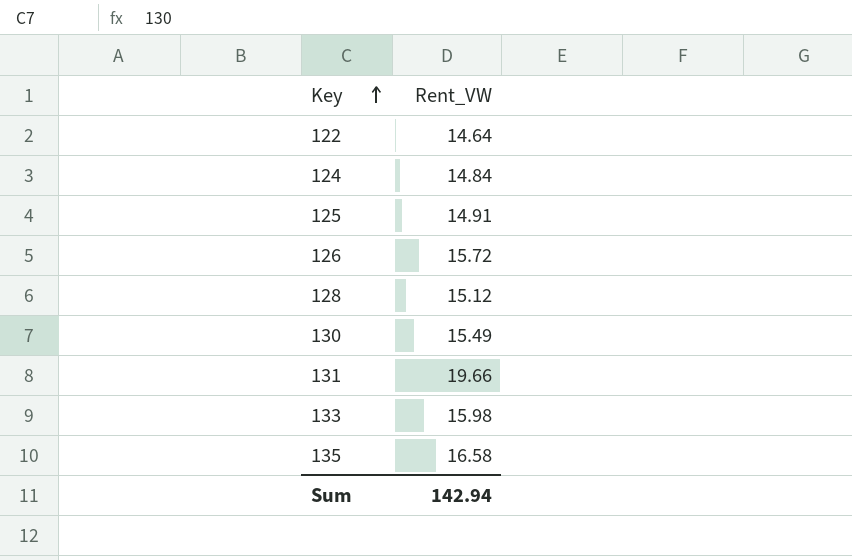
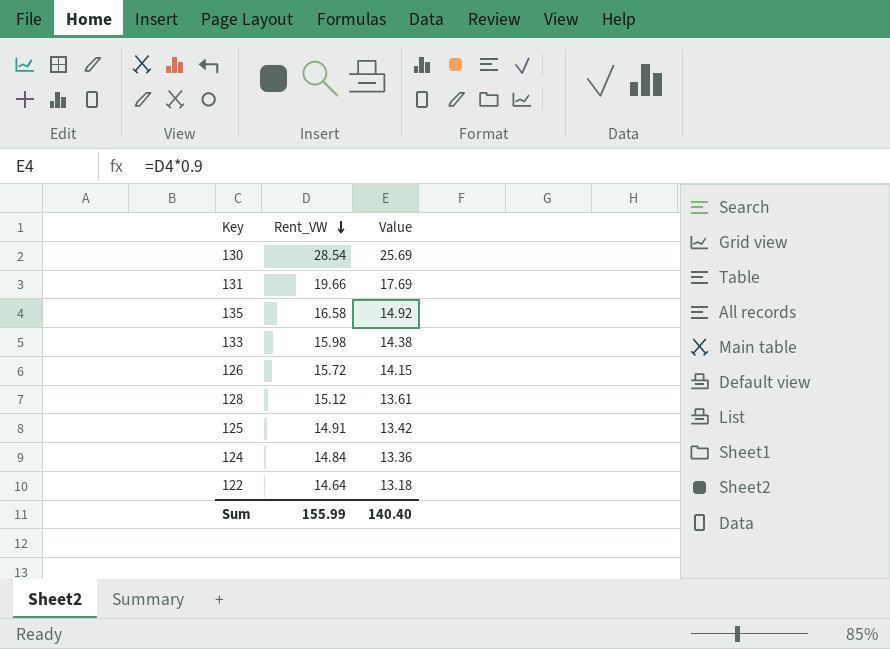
row order: Key ascending -> Rent_VW descending
column Value | formula: none -> [Rent_VW] * 0.9
130 | Rent_VW: 15.49 -> 28.54
Sum | Rent_VW: 142.94 -> 155.99

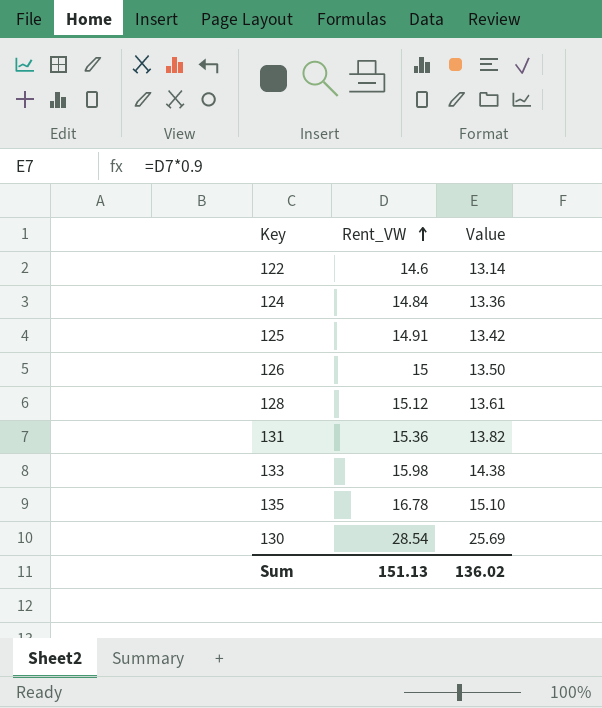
row order: Rent_VW descending -> Rent_VW ascending
122 | Rent_VW: 14.64 -> 14.6
122 | Value: 13.18 -> 13.14
126 | Rent_VW: 15.72 -> 15
126 | Value: 14.15 -> 13.50
131 | Rent_VW: 19.66 -> 15.36
131 | Value: 17.69 -> 13.82
135 | Rent_VW: 16.58 -> 16.78
135 | Value: 14.92 -> 15.10
Sum | Rent_VW: 155.99 -> 151.13
Sum | Value: 140.40 -> 136.02

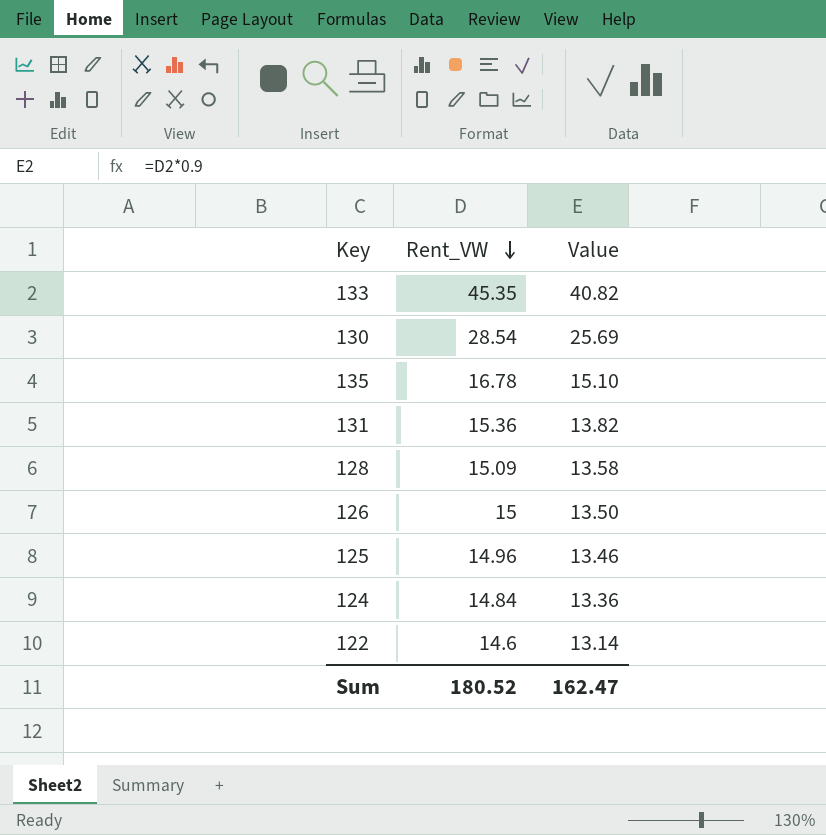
row order: Rent_VW ascending -> Rent_VW descending
133 | Rent_VW: 15.98 -> 45.35
133 | Value: 14.38 -> 40.82
128 | Rent_VW: 15.12 -> 15.09
128 | Value: 13.61 -> 13.58
125 | Rent_VW: 14.91 -> 14.96
125 | Value: 13.42 -> 13.46
Sum | Rent_VW: 151.13 -> 180.52
Sum | Value: 136.02 -> 162.47

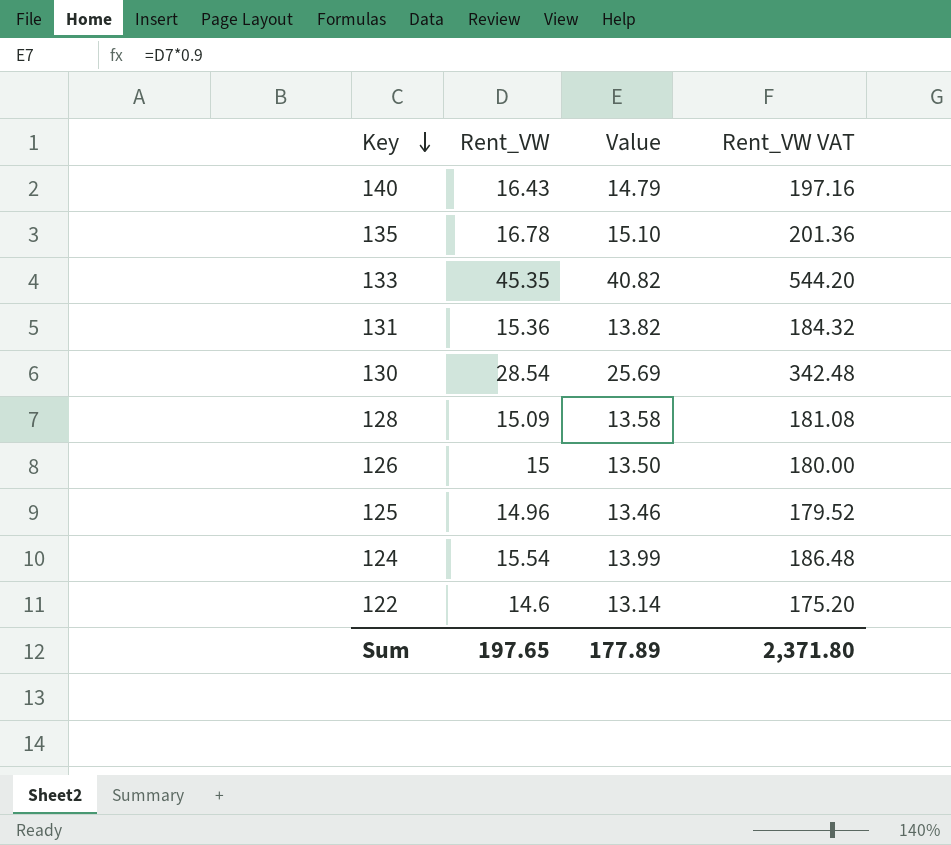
row order: Rent_VW descending -> Key descending
column Rent_VW VAT | formula: none -> [Rent_VW] * 12
row 140: none -> 16.43 | 14.79 | 197.16
124 | Rent_VW: 14.84 -> 15.54
124 | Value: 13.36 -> 13.99
Sum | Rent_VW: 180.52 -> 197.65
Sum | Value: 162.47 -> 177.89

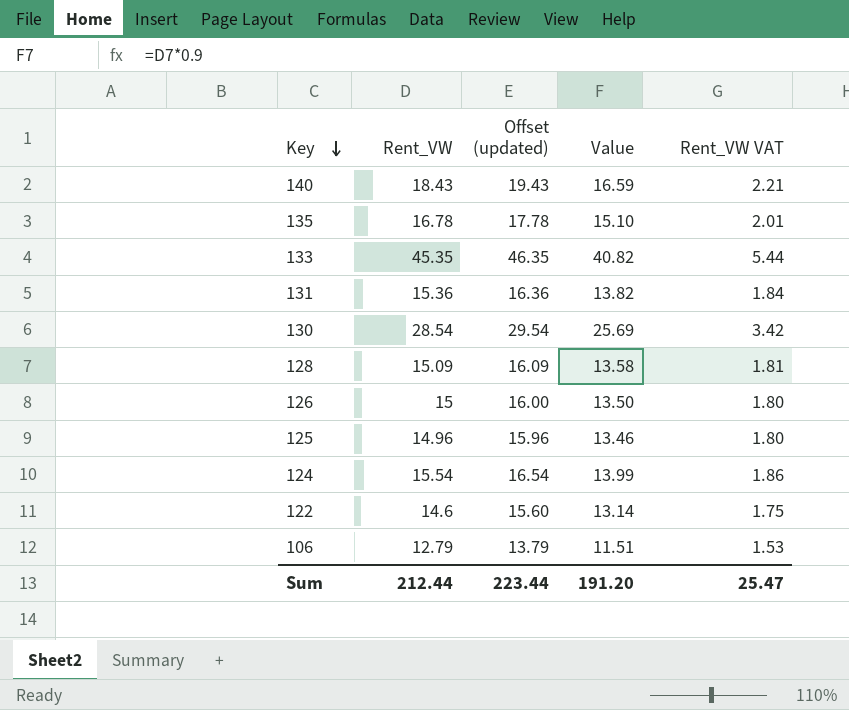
column Offset (updated) | formula: none -> [Rent_VW] + 1
column Rent_VW VAT | formula: [Rent_VW] * 12 -> [Rent_VW] * 0.12
140 | Rent_VW: 16.43 -> 18.43
140 | Value: 14.79 -> 16.59
row 106: none -> 12.79 | 13.79 | 11.51 | 1.53
Sum | Rent_VW: 197.65 -> 212.44
Sum | Value: 177.89 -> 191.20
Sum | Rent_VW VAT: 2,371.80 -> 25.47

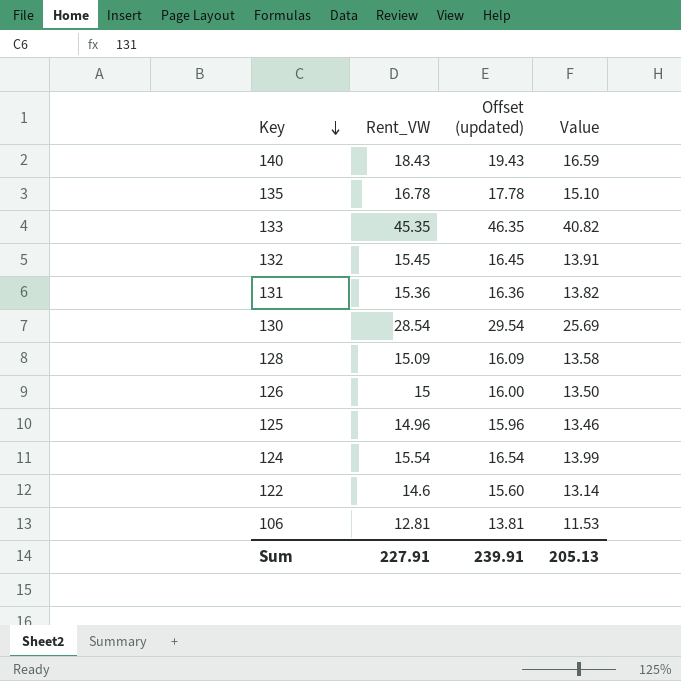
column Rent_VW VAT | formula: [Rent_VW] * 0.12 -> none
row 132: none -> 15.45 | 16.45 | 13.91
106 | Rent_VW: 12.79 -> 12.81
106 | Offset (updated): 13.79 -> 13.81
106 | Value: 11.51 -> 11.53
Sum | Rent_VW: 212.44 -> 227.91
Sum | Offset (updated): 223.44 -> 239.91
Sum | Value: 191.20 -> 205.13

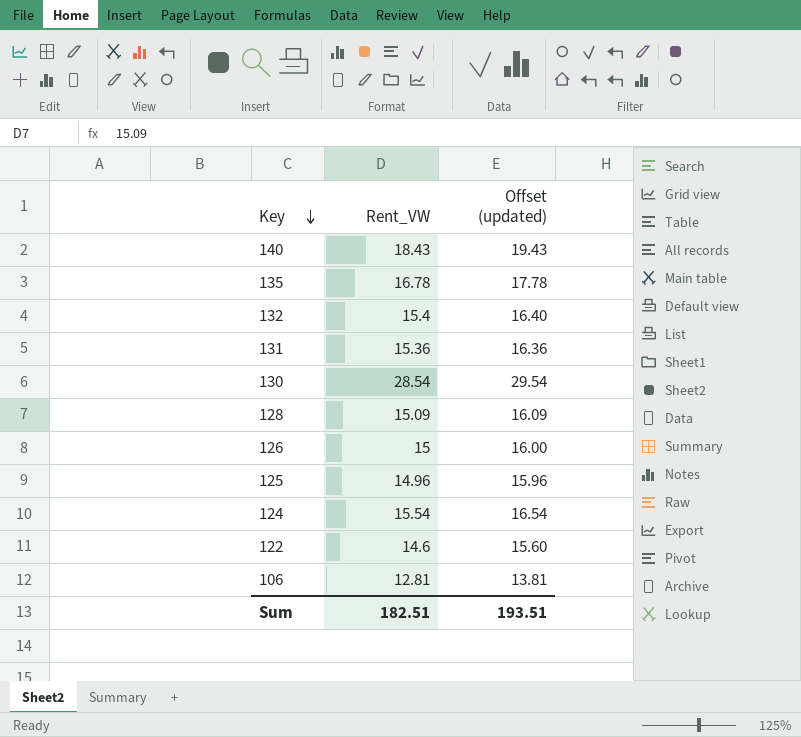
column Value | formula: [Rent_VW] * 0.9 -> none
row 133: 45.35 | 46.35 | 40.82 -> none
132 | Rent_VW: 15.45 -> 15.4
132 | Offset (updated): 16.45 -> 16.40
Sum | Rent_VW: 227.91 -> 182.51
Sum | Offset (updated): 239.91 -> 193.51

